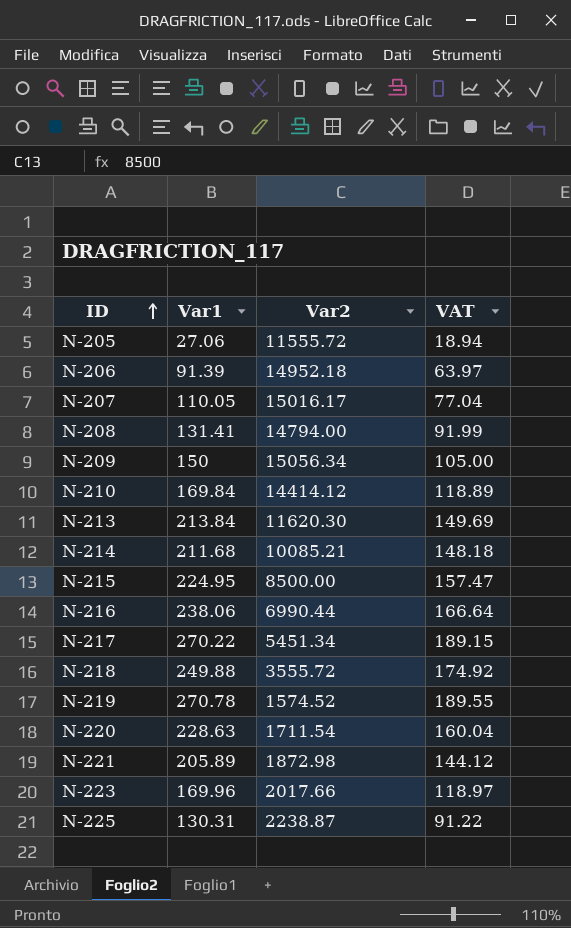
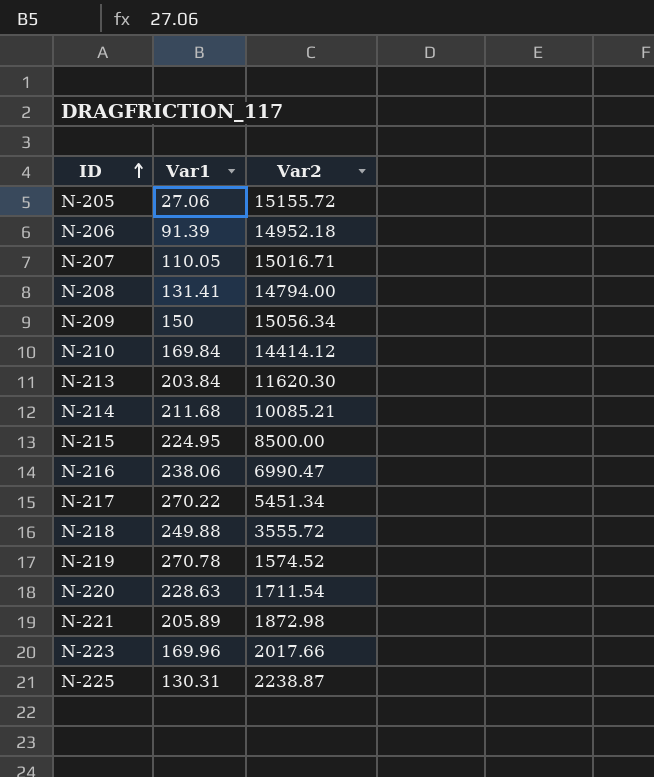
column VAT | formula: [Var1] * 0.7 -> none
N-205 | Var2: 11555.72 -> 15155.72
N-207 | Var2: 15016.17 -> 15016.71
N-213 | Var1: 213.84 -> 203.84
N-216 | Var2: 6990.44 -> 6990.47

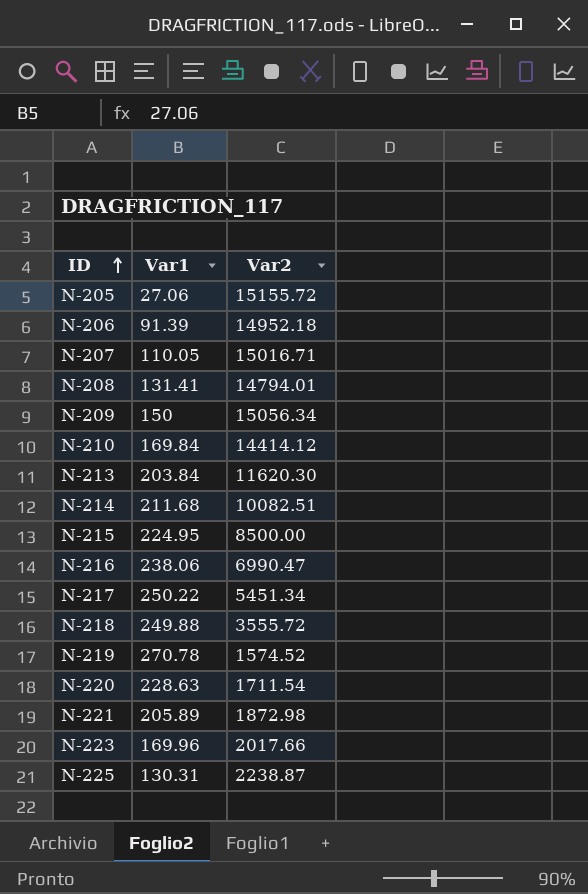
N-208 | Var2: 14794.00 -> 14794.01
N-214 | Var2: 10085.21 -> 10082.51
N-217 | Var1: 270.22 -> 250.22

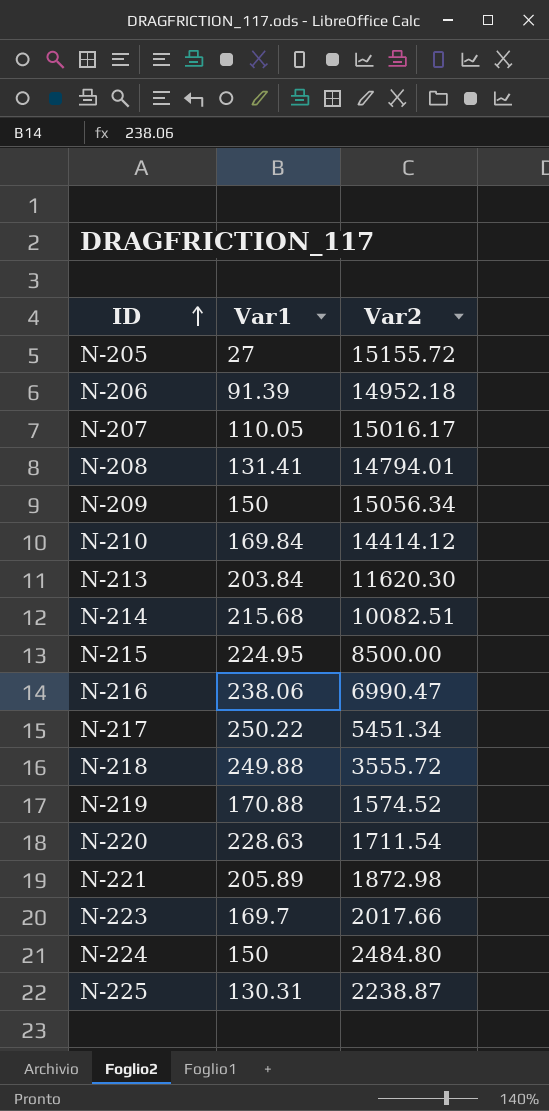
N-205 | Var1: 27.06 -> 27
N-207 | Var2: 15016.71 -> 15016.17
N-214 | Var1: 211.68 -> 215.68
N-219 | Var1: 270.78 -> 170.88
N-223 | Var1: 169.96 -> 169.7
row N-224: none -> 150 | 2484.80

